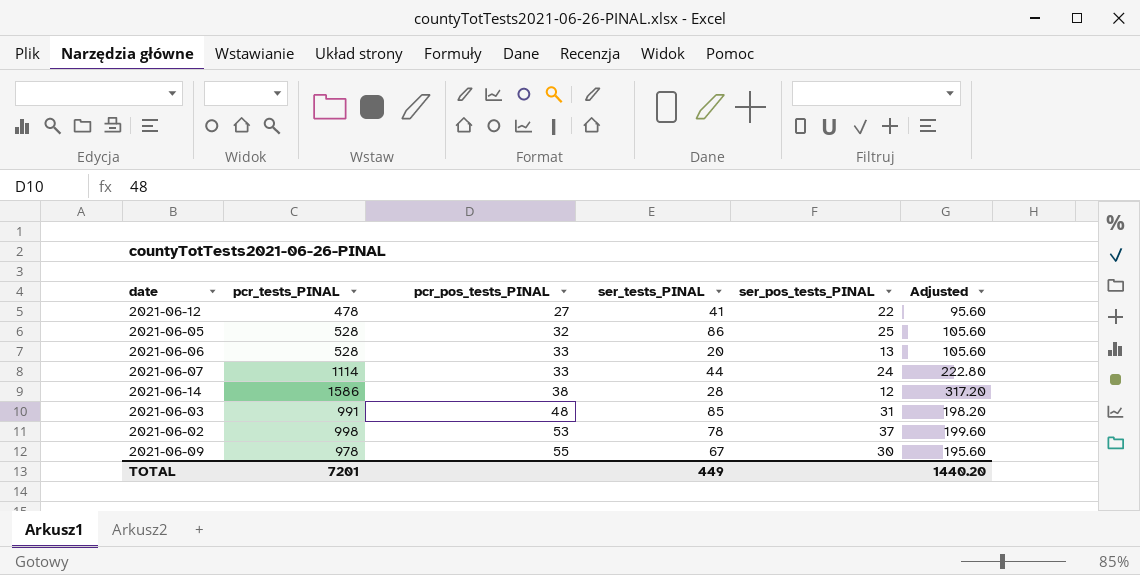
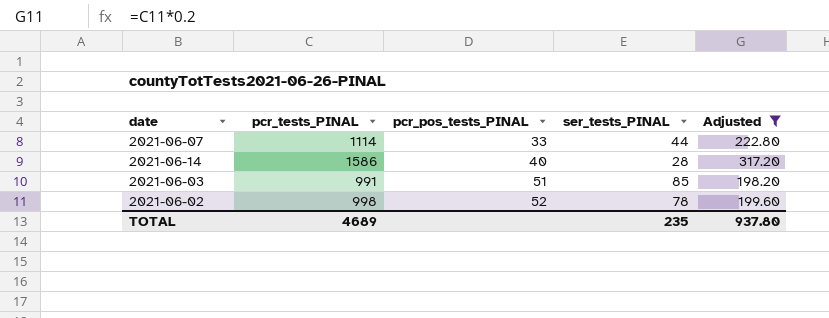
filter: none -> Adjusted >= 198.20
column ser_pos_tests_PINAL | position: 5 -> none
2021-06-14 | pcr_pos_tests_PINAL: 38 -> 40
2021-06-03 | pcr_pos_tests_PINAL: 48 -> 51
2021-06-02 | pcr_pos_tests_PINAL: 53 -> 52
TOTAL | pcr_tests_PINAL: 7201 -> 4689
TOTAL | ser_tests_PINAL: 449 -> 235
TOTAL | Adjusted: 1440.20 -> 937.80

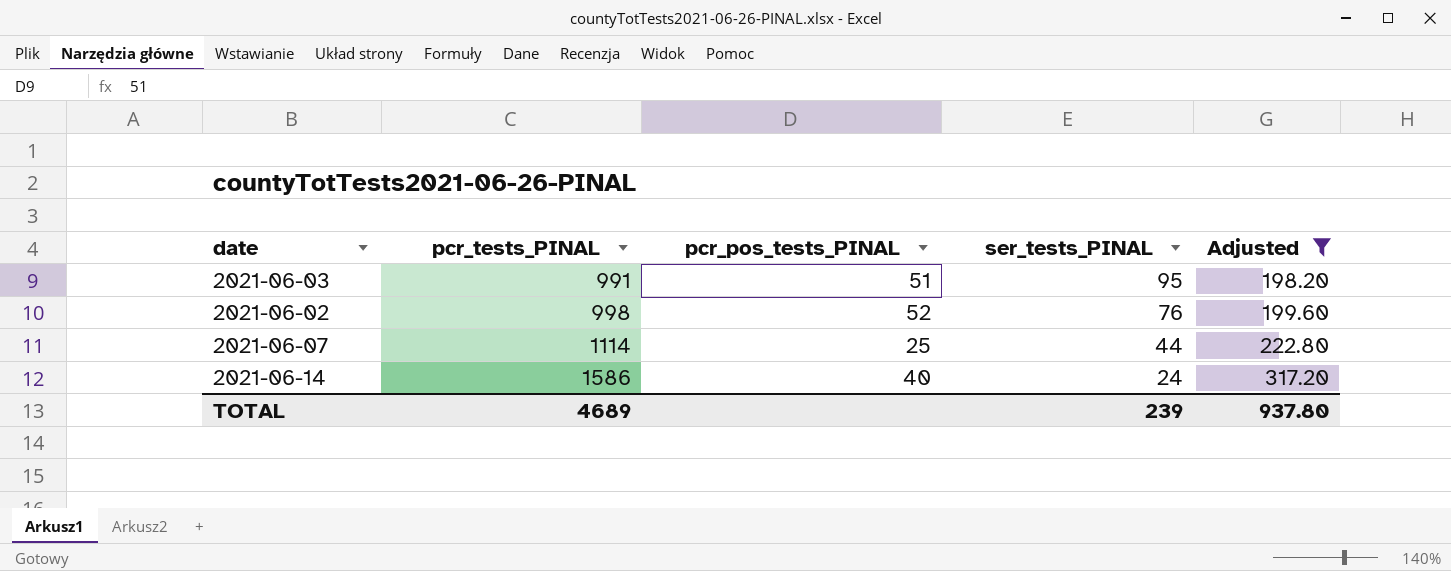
row order: pcr_pos_tests_PINAL ascending -> pcr_tests_PINAL ascending
2021-06-03 | ser_tests_PINAL: 85 -> 95
2021-06-02 | ser_tests_PINAL: 78 -> 76
2021-06-07 | pcr_pos_tests_PINAL: 33 -> 25
2021-06-14 | ser_tests_PINAL: 28 -> 24
TOTAL | ser_tests_PINAL: 235 -> 239

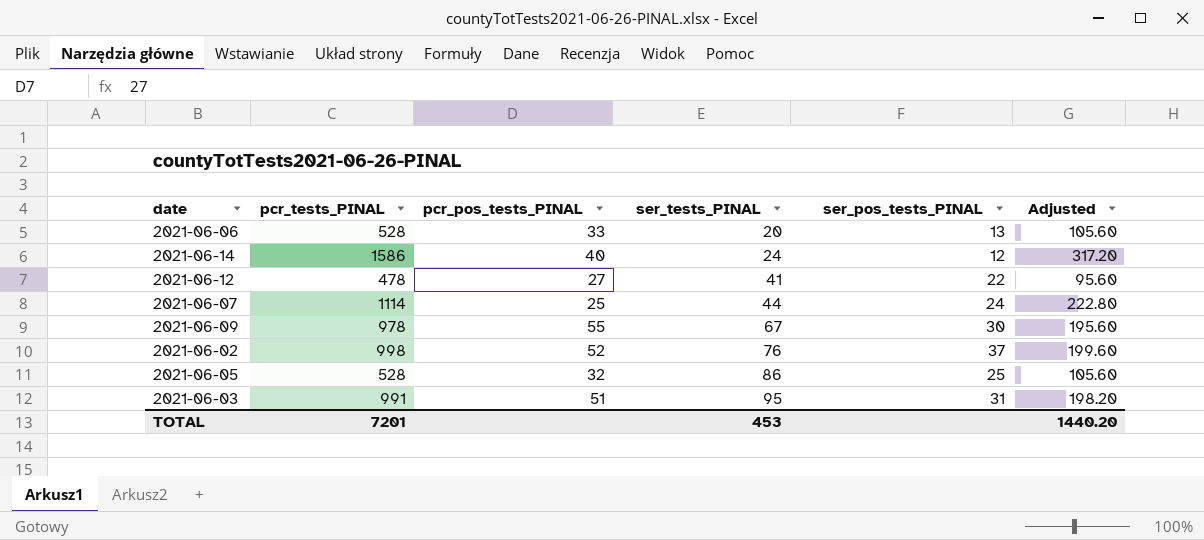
filter: Adjusted >= 198.20 -> none
row order: pcr_tests_PINAL ascending -> ser_tests_PINAL ascending
column ser_pos_tests_PINAL | position: none -> 5
TOTAL | pcr_tests_PINAL: 4689 -> 7201
TOTAL | ser_tests_PINAL: 239 -> 453
TOTAL | Adjusted: 937.80 -> 1440.20

